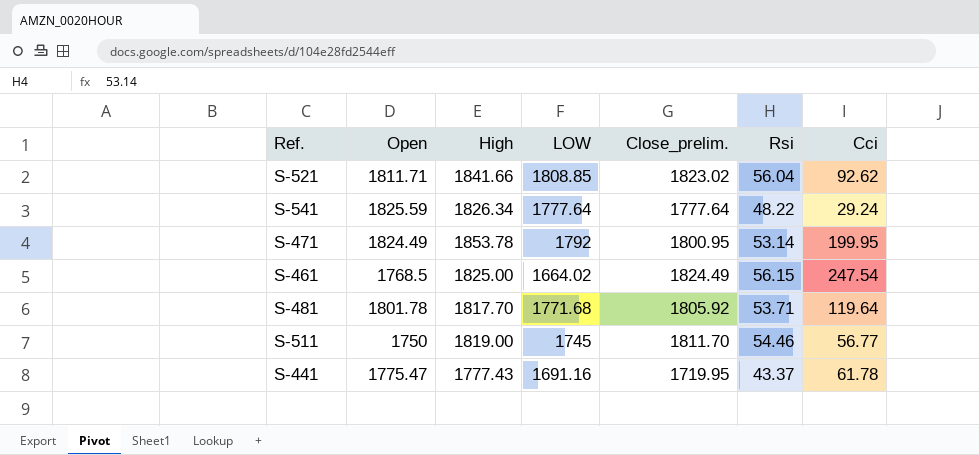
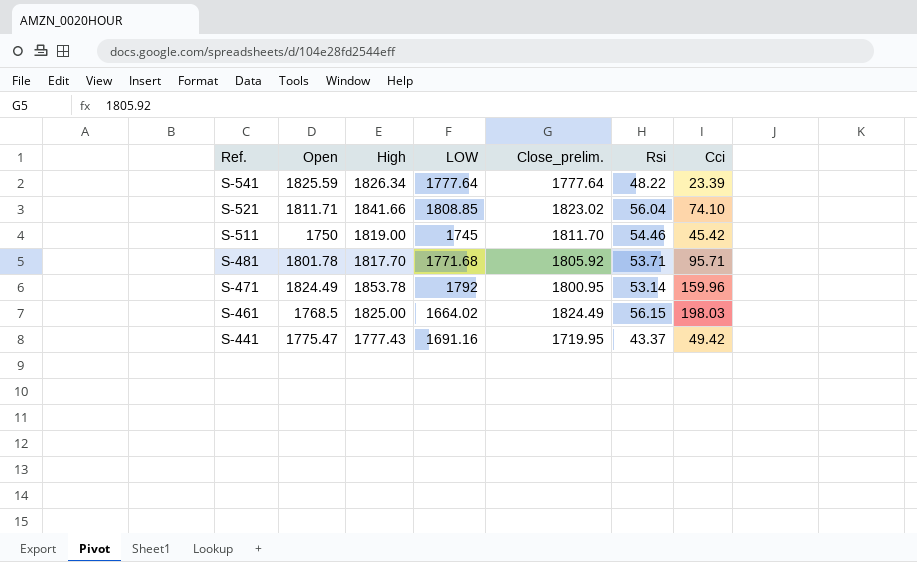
row order: none -> Ref. descending
S-541 | Cci: 29.24 -> 23.39
S-521 | Cci: 92.62 -> 74.10
S-511 | Cci: 56.77 -> 45.42
S-481 | Cci: 119.64 -> 95.71
S-471 | Cci: 199.95 -> 159.96
S-461 | Cci: 247.54 -> 198.03
S-441 | Cci: 61.78 -> 49.42

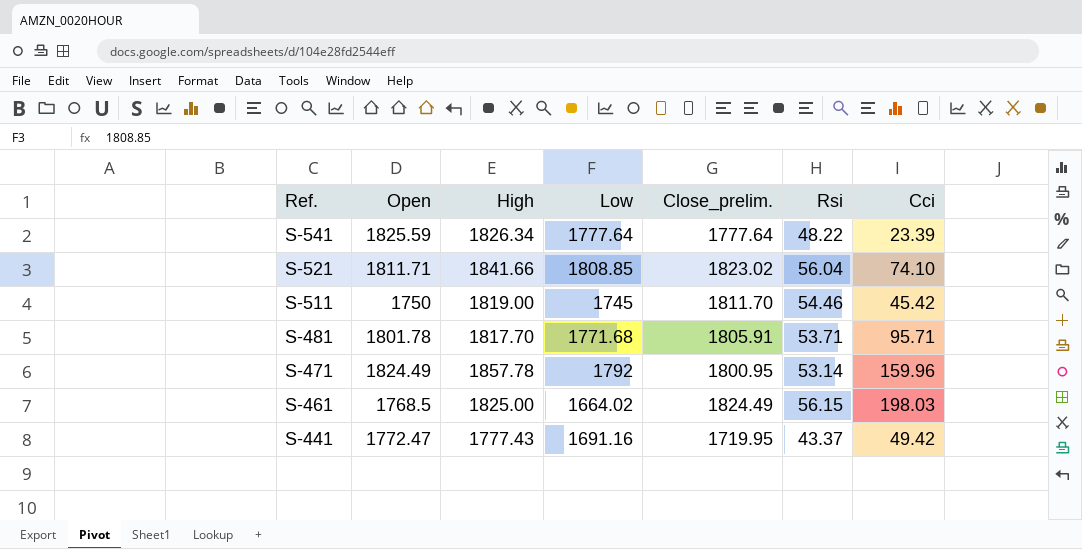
column name: LOW -> Low
S-481 | Close_prelim.: 1805.92 -> 1805.91
S-471 | High: 1853.78 -> 1857.78
S-441 | Open: 1775.47 -> 1772.47

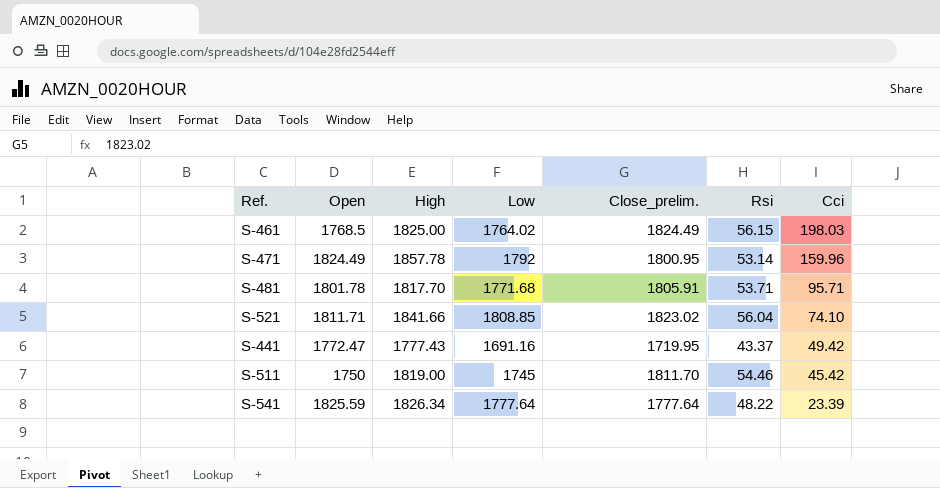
row order: Ref. descending -> Cci descending
S-461 | Low: 1664.02 -> 1764.02

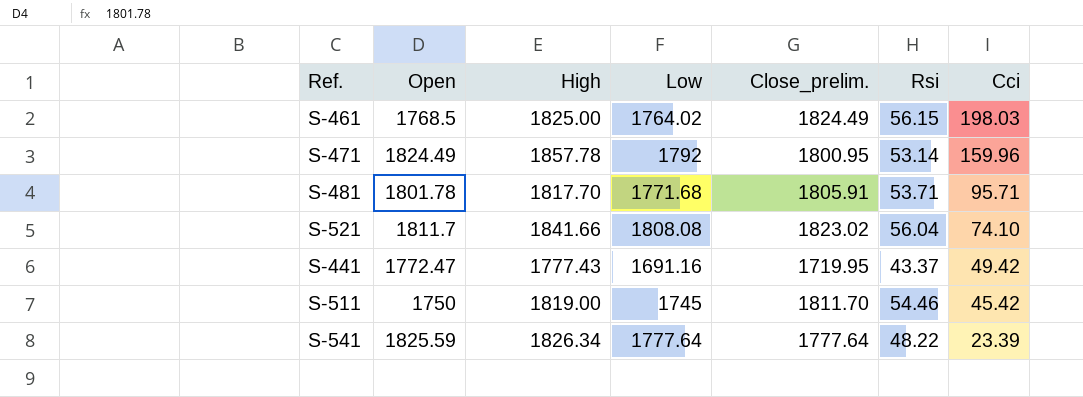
S-521 | Open: 1811.71 -> 1811.7
S-521 | Low: 1808.85 -> 1808.08

